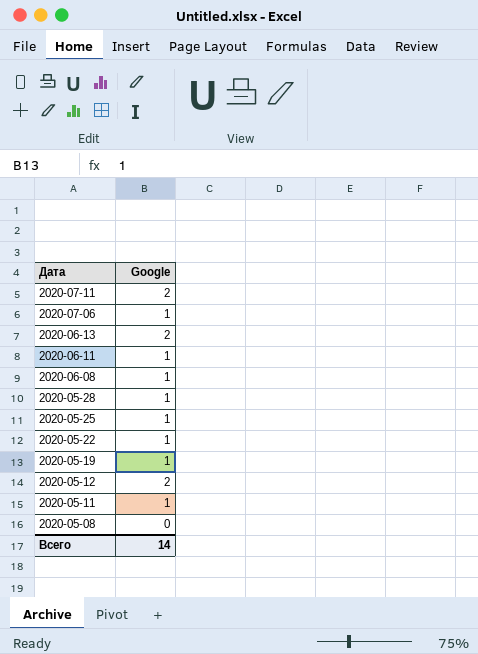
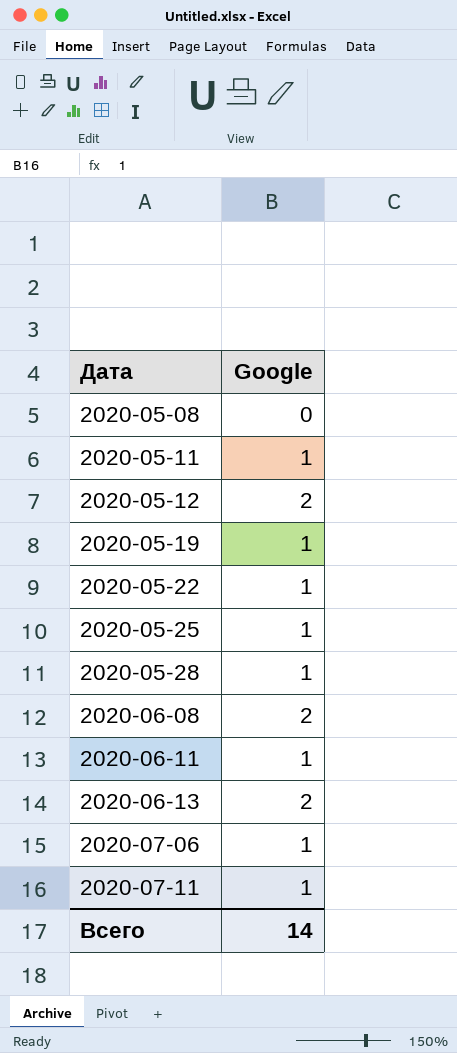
row order: Дата descending -> Дата ascending
2020-06-08 | Google: 1 -> 2
2020-07-11 | Google: 2 -> 1

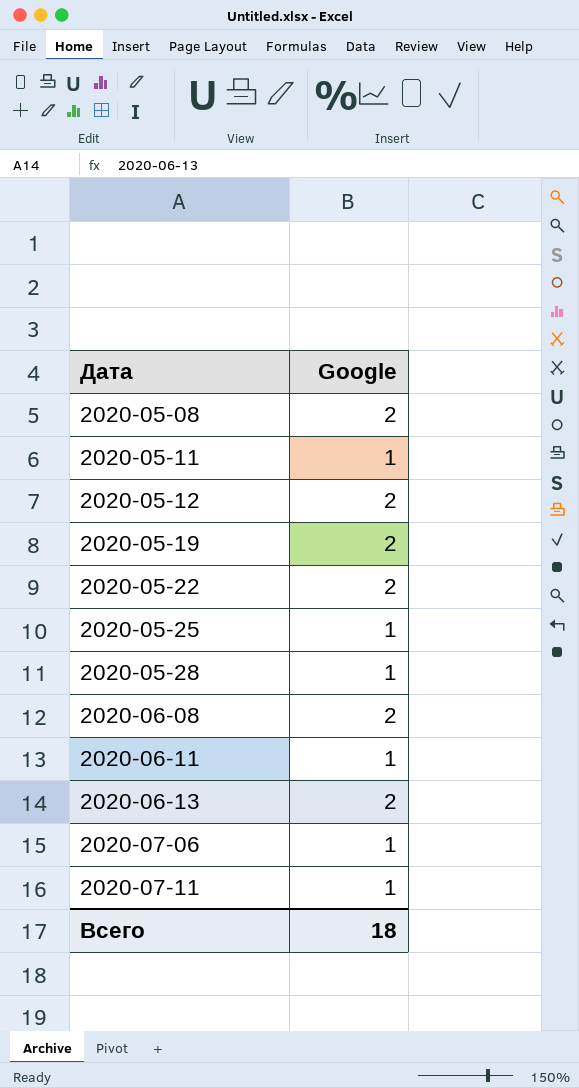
2020-05-08 | Google: 0 -> 2
2020-05-19 | Google: 1 -> 2
2020-05-22 | Google: 1 -> 2
Всего | Google: 14 -> 18

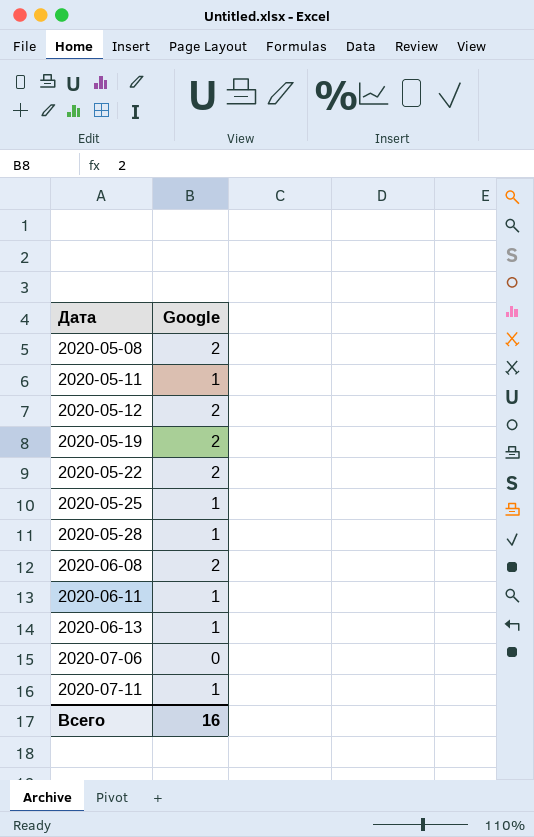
2020-06-13 | Google: 2 -> 1
2020-07-06 | Google: 1 -> 0
Всего | Google: 18 -> 16

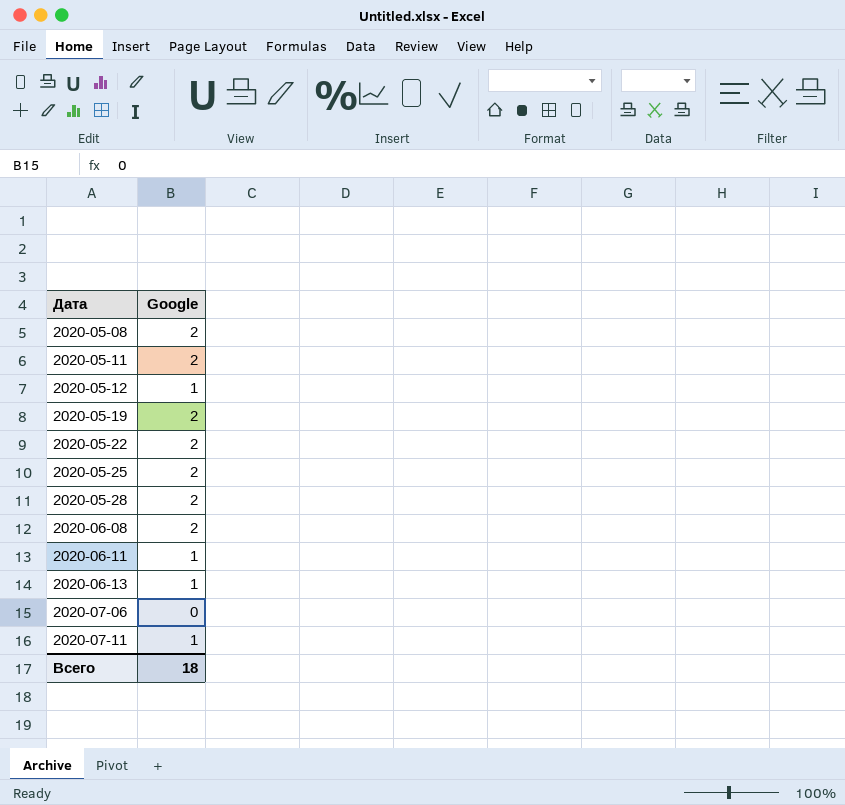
2020-05-11 | Google: 1 -> 2
2020-05-12 | Google: 2 -> 1
2020-05-25 | Google: 1 -> 2
2020-05-28 | Google: 1 -> 2
Всего | Google: 16 -> 18

